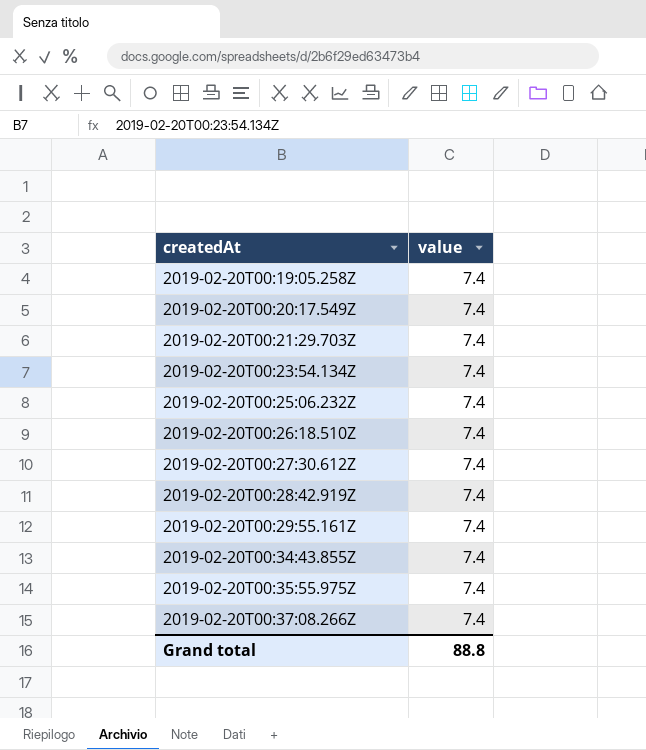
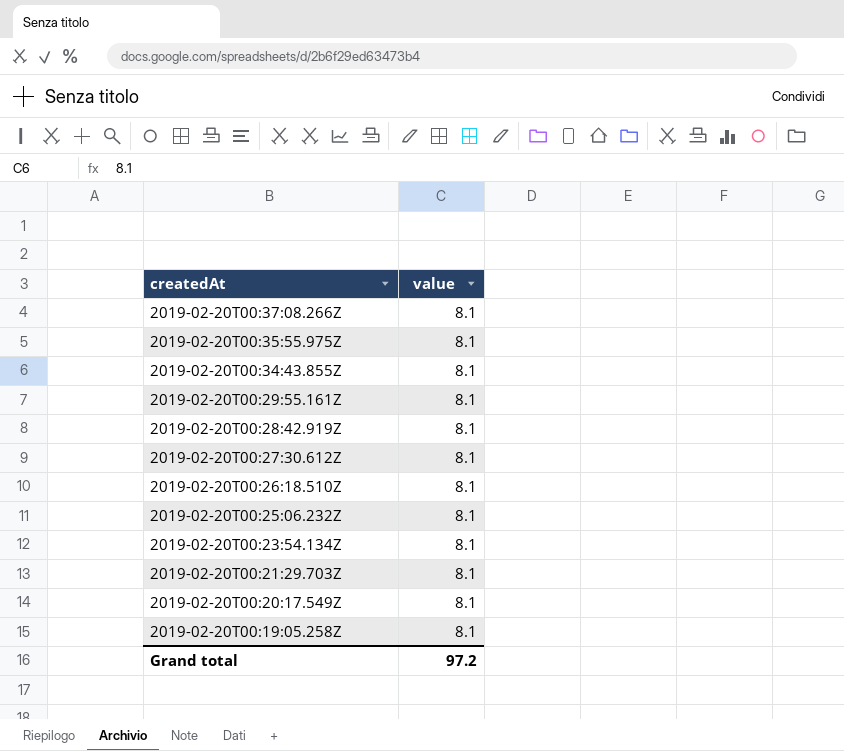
row order: createdAt ascending -> createdAt descending
2019-02-20T00:37:08.266Z | value: 7.4 -> 8.1
2019-02-20T00:35:55.975Z | value: 7.4 -> 8.1
2019-02-20T00:34:43.855Z | value: 7.4 -> 8.1
2019-02-20T00:29:55.161Z | value: 7.4 -> 8.1
2019-02-20T00:28:42.919Z | value: 7.4 -> 8.1
2019-02-20T00:27:30.612Z | value: 7.4 -> 8.1
2019-02-20T00:26:18.510Z | value: 7.4 -> 8.1
2019-02-20T00:25:06.232Z | value: 7.4 -> 8.1
2019-02-20T00:23:54.134Z | value: 7.4 -> 8.1
2019-02-20T00:21:29.703Z | value: 7.4 -> 8.1
2019-02-20T00:20:17.549Z | value: 7.4 -> 8.1
2019-02-20T00:19:05.258Z | value: 7.4 -> 8.1
Grand total | value: 88.8 -> 97.2

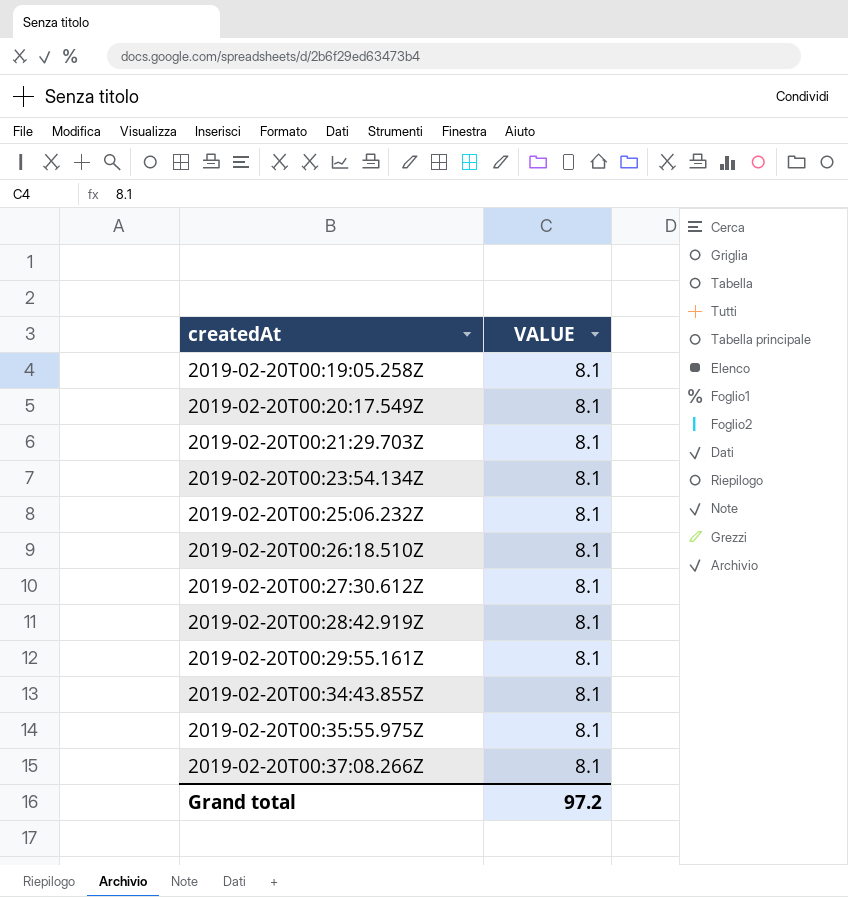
row order: createdAt descending -> createdAt ascending
column name: value -> VALUE

